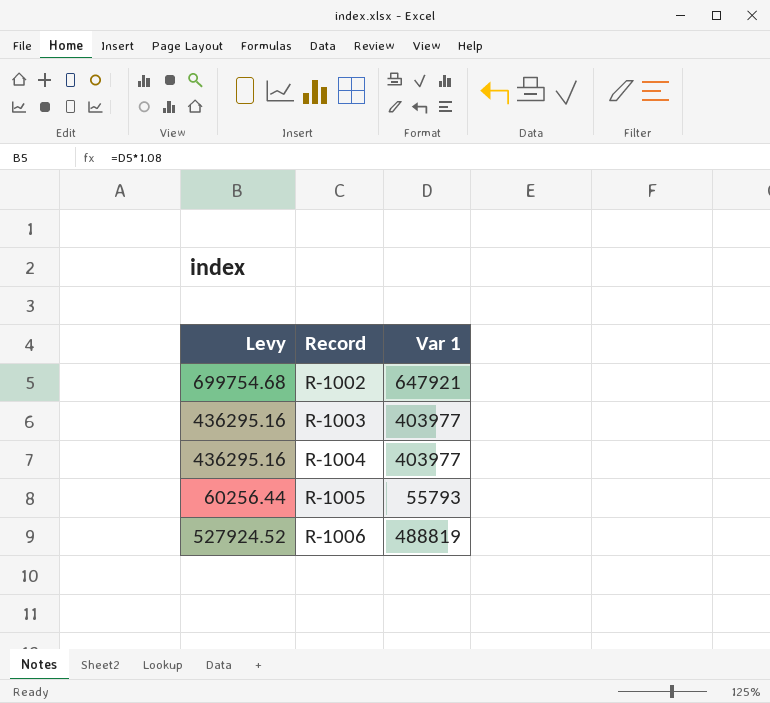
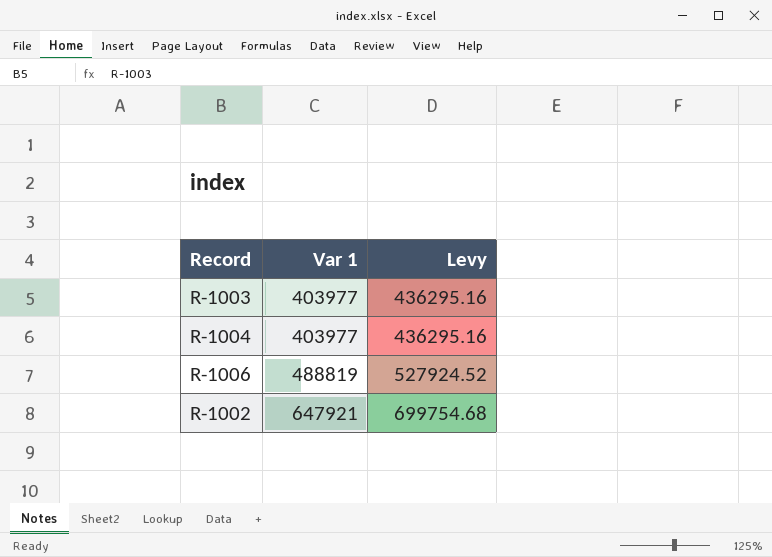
row order: Record ascending -> Var 1 ascending
column Levy | position: 1 -> 3
row R-1005: 60256.44 | 55793 -> none

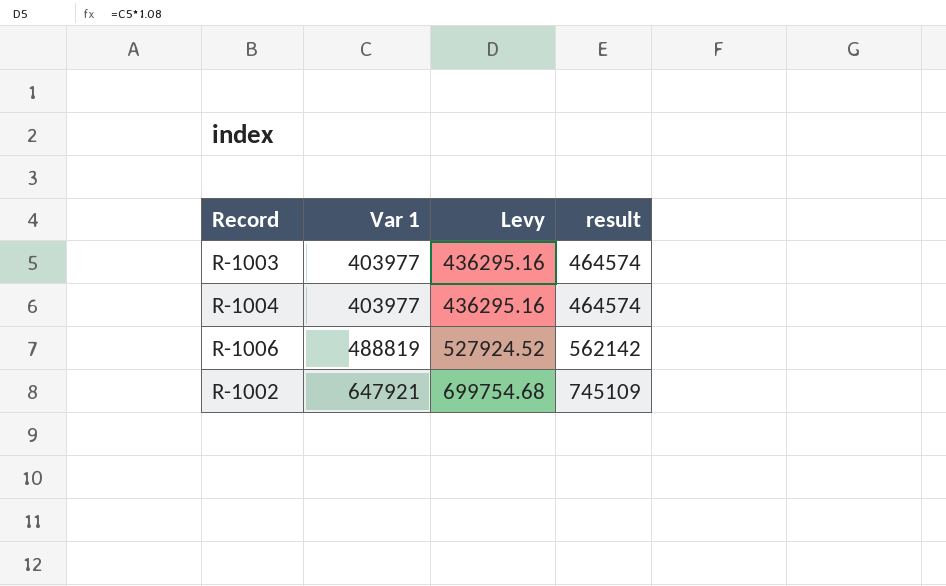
column result | formula: none -> [Var 1] * 1.15

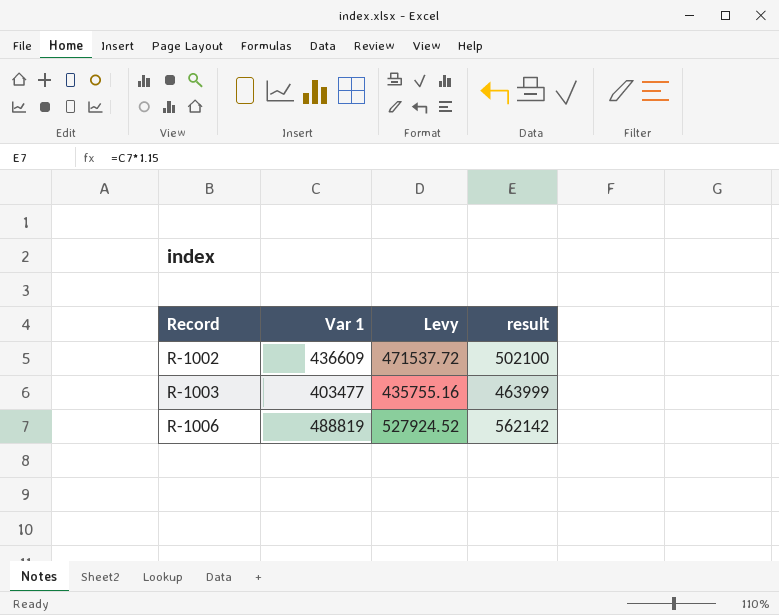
row order: Var 1 ascending -> Record ascending
row R-1004: 403977 | 436295.16 | 464574 -> none
R-1002 | Var 1: 647921 -> 436609
R-1002 | Levy: 699754.68 -> 471537.72
R-1002 | result: 745109 -> 502100
R-1003 | Var 1: 403977 -> 403477
R-1003 | Levy: 436295.16 -> 435755.16
R-1003 | result: 464574 -> 463999

